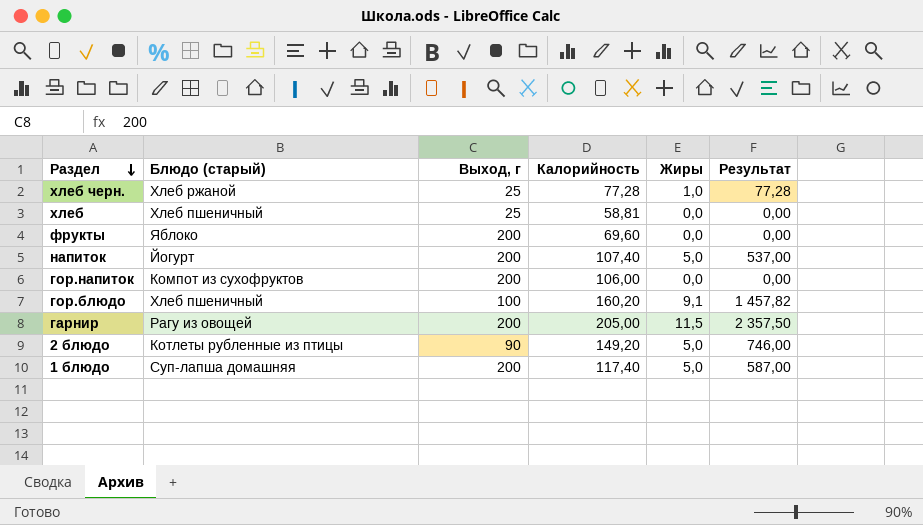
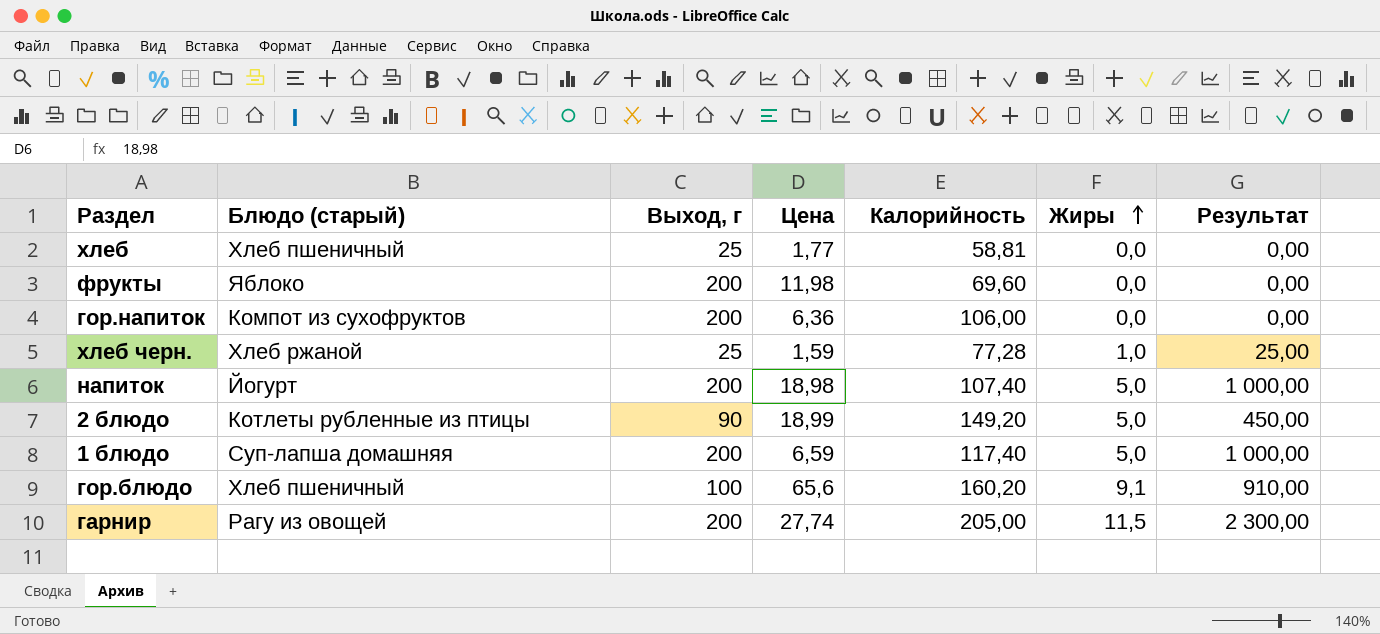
row order: Раздел descending -> Жиры ascending
column Цена | position: none -> 4
column Результат | formula: [Калорийность] * [Жиры] -> [Выход, г] * [Жиры]

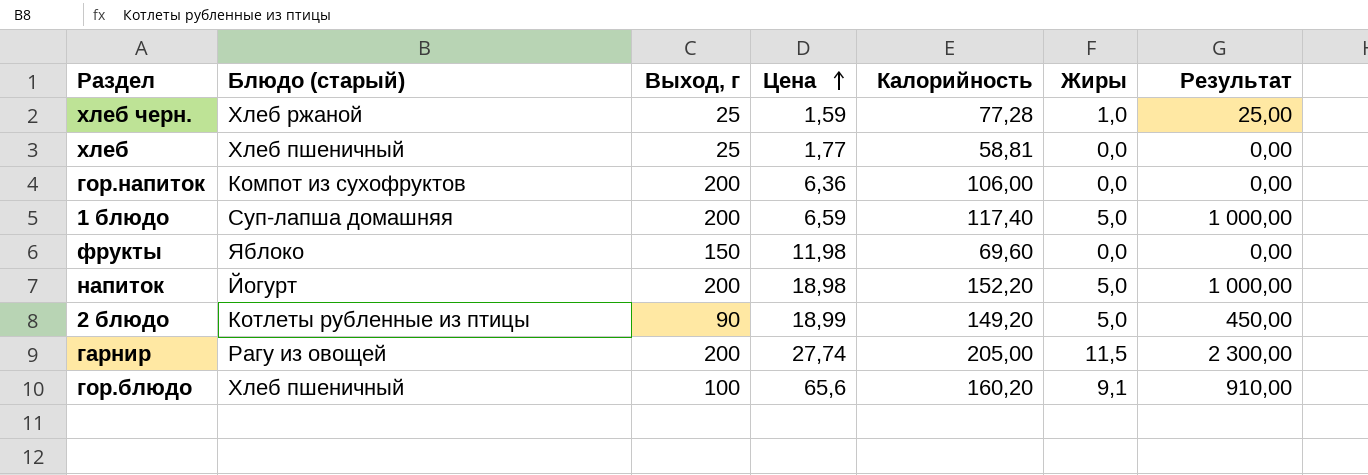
row order: Жиры ascending -> Цена ascending
фрукты | Выход, г: 200 -> 150
напиток | Калорийность: 107,40 -> 152,20

